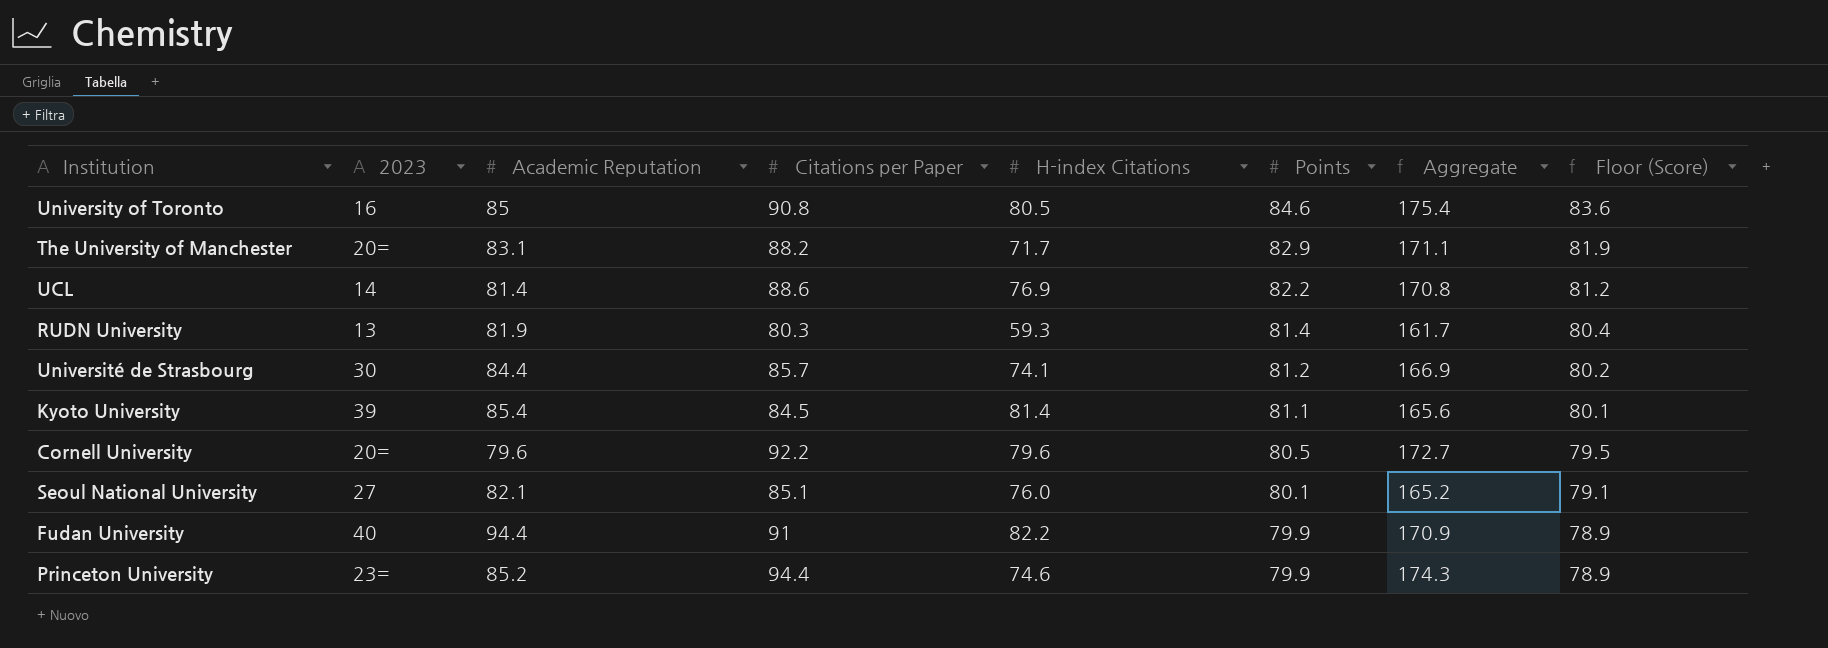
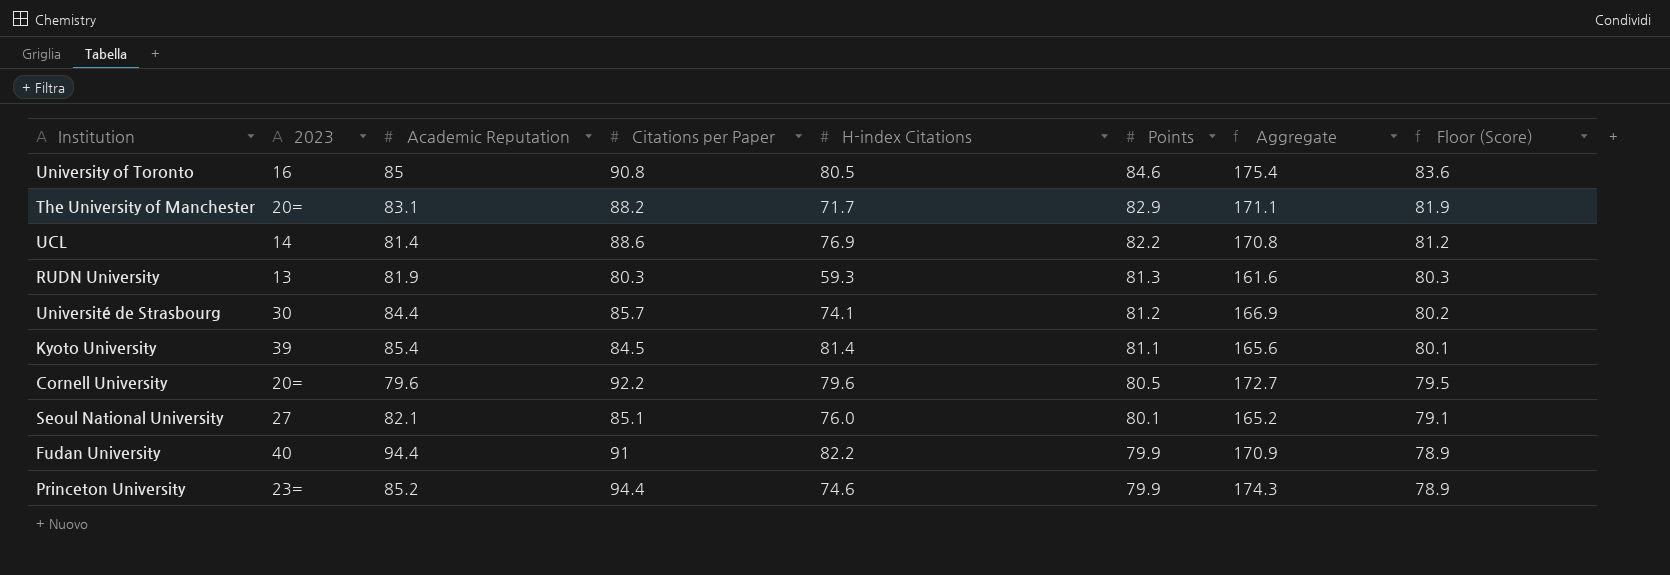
RUDN University | Points: 81.4 -> 81.3
RUDN University | Aggregate: 161.7 -> 161.6
RUDN University | Floor (Score): 80.4 -> 80.3

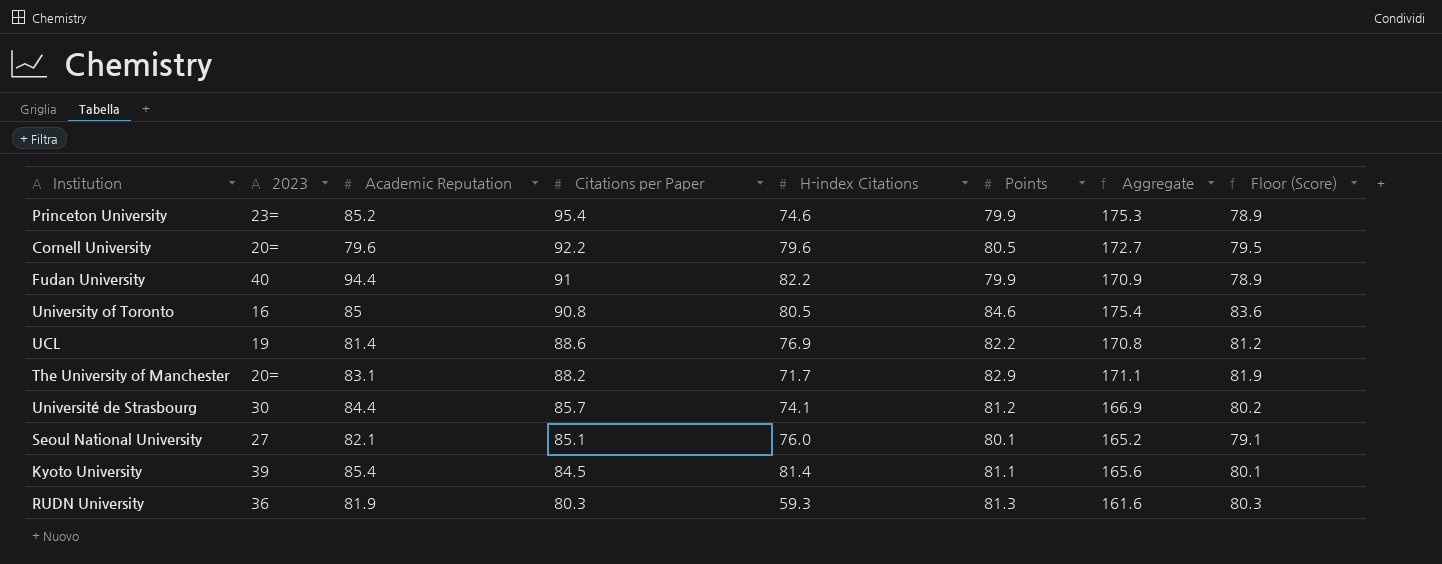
row order: Points descending -> Citations per Paper descending
Princeton University | Citations per Paper: 94.4 -> 95.4
Princeton University | Aggregate: 174.3 -> 175.3
UCL | 2023: 14 -> 19
RUDN University | 2023: 13 -> 36

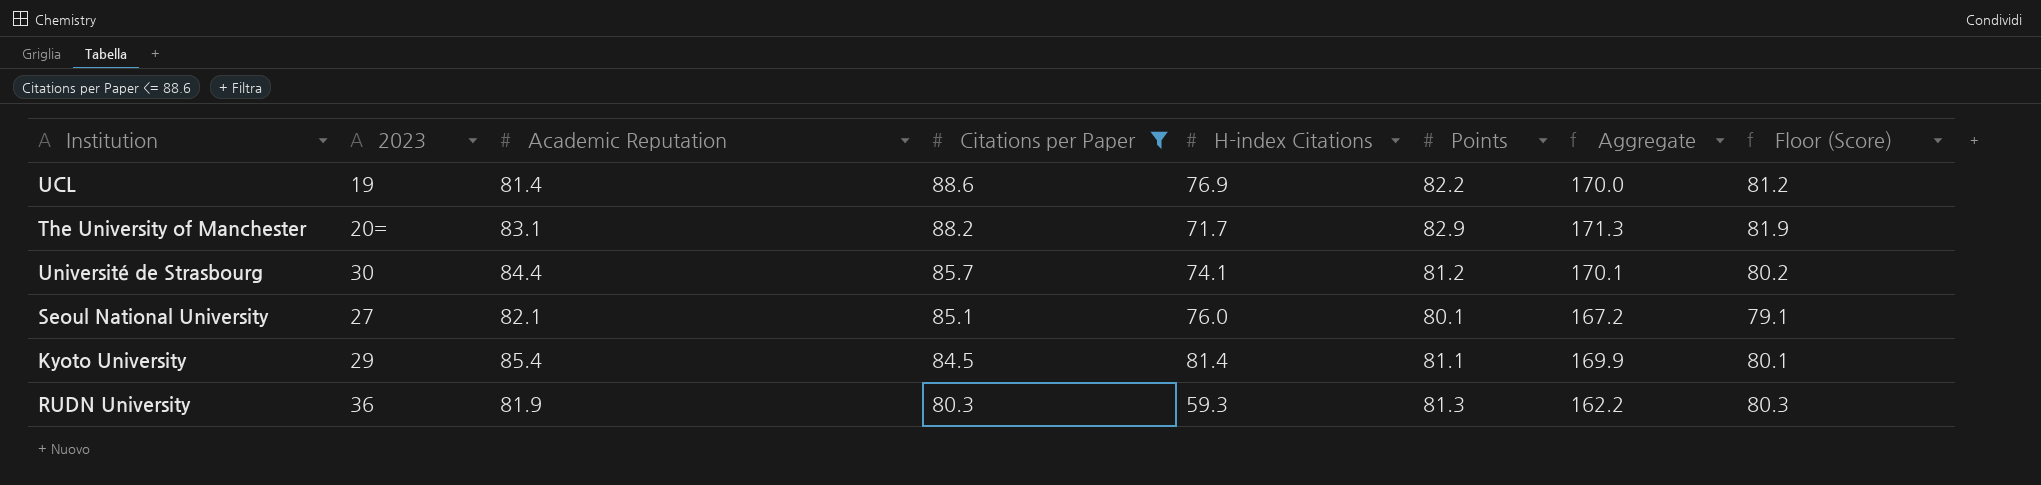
filter: none -> Citations per Paper <= 88.6
column Aggregate | formula: [Citations per Paper] + [Points] -> [Academic Reputation] + [Citations per Paper]
Kyoto University | 2023: 39 -> 29

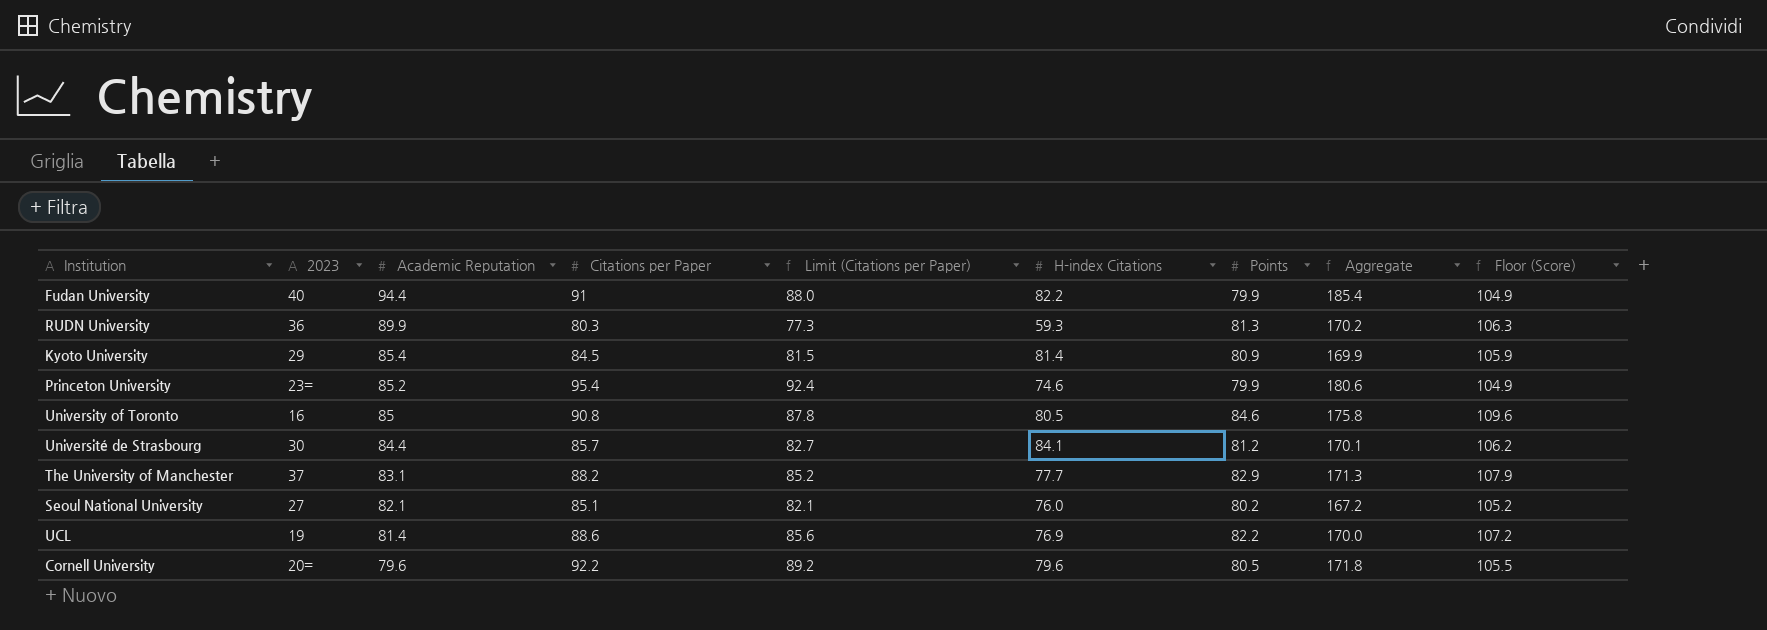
filter: Citations per Paper <= 88.6 -> none
row order: Citations per Paper descending -> Academic Reputation descending
column Limit (Citations per Paper) | formula: none -> [Citations per Paper] - 3
column Floor (Score) | formula: [Points] - 1 -> [Points] + 25
RUDN University | Academic Reputation: 81.9 -> 89.9
RUDN University | Aggregate: 162.2 -> 170.2
Kyoto University | Points: 81.1 -> 80.9
Université de Strasbourg | H-index Citations: 74.1 -> 84.1
The University of Manchester | 2023: 20= -> 37
The University of Manchester | H-index Citations: 71.7 -> 77.7
Seoul National University | Points: 80.1 -> 80.2

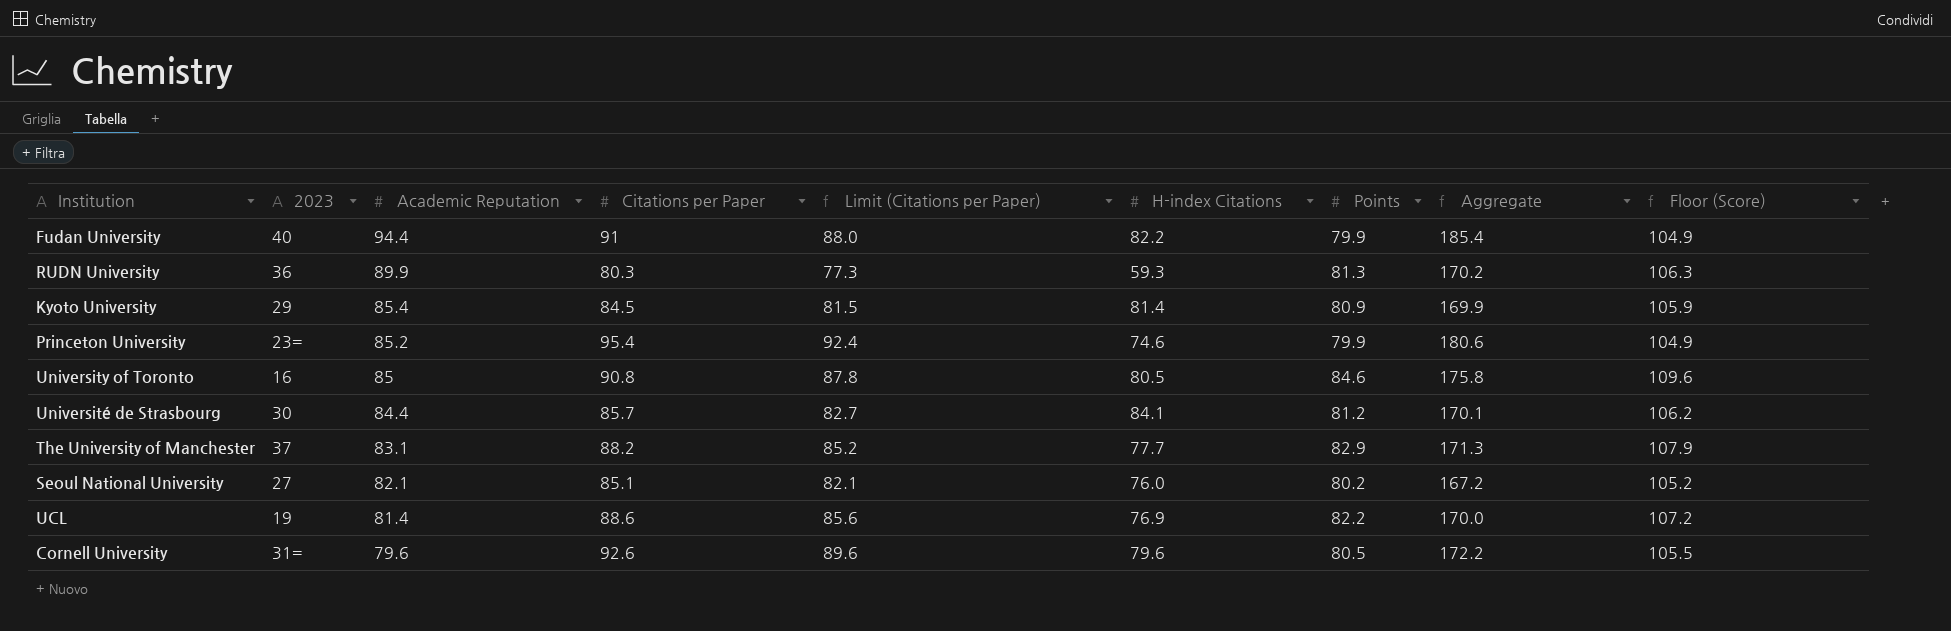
Cornell University | 2023: 20= -> 31=
Cornell University | Citations per Paper: 92.2 -> 92.6
Cornell University | Limit (Citations per Paper): 89.2 -> 89.6
Cornell University | Aggregate: 171.8 -> 172.2

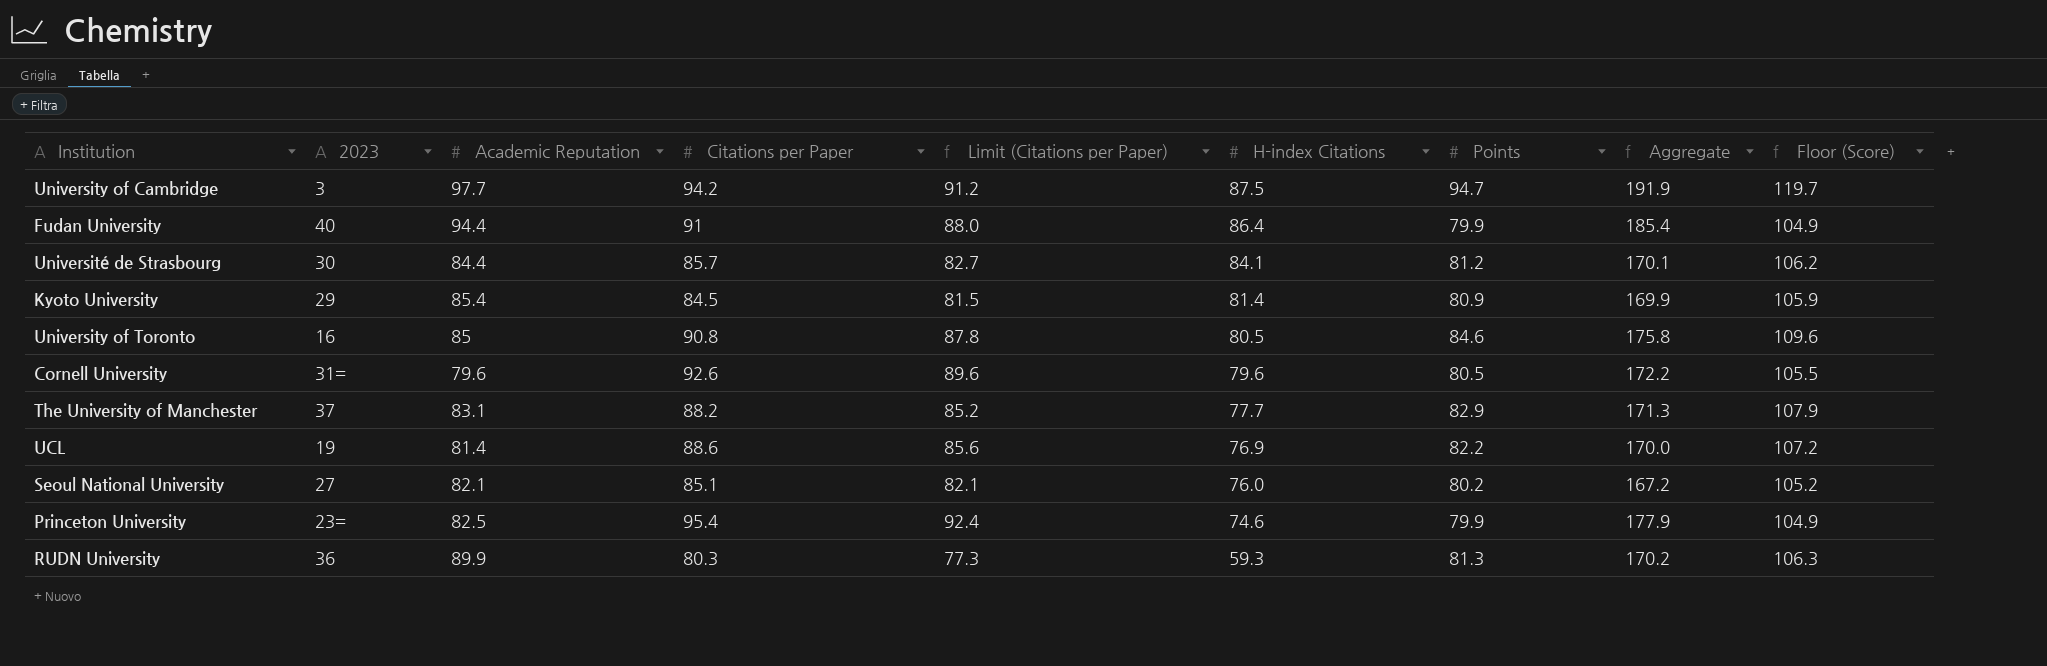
row order: Academic Reputation descending -> H-index Citations descending
row University of Cambridge: none -> 3 | 97.7 | 94.2 | 91.2 | 87.5 | 94.7 | 191.9 | 119.7
Fudan University | H-index Citations: 82.2 -> 86.4
Princeton University | Academic Reputation: 85.2 -> 82.5
Princeton University | Aggregate: 180.6 -> 177.9

